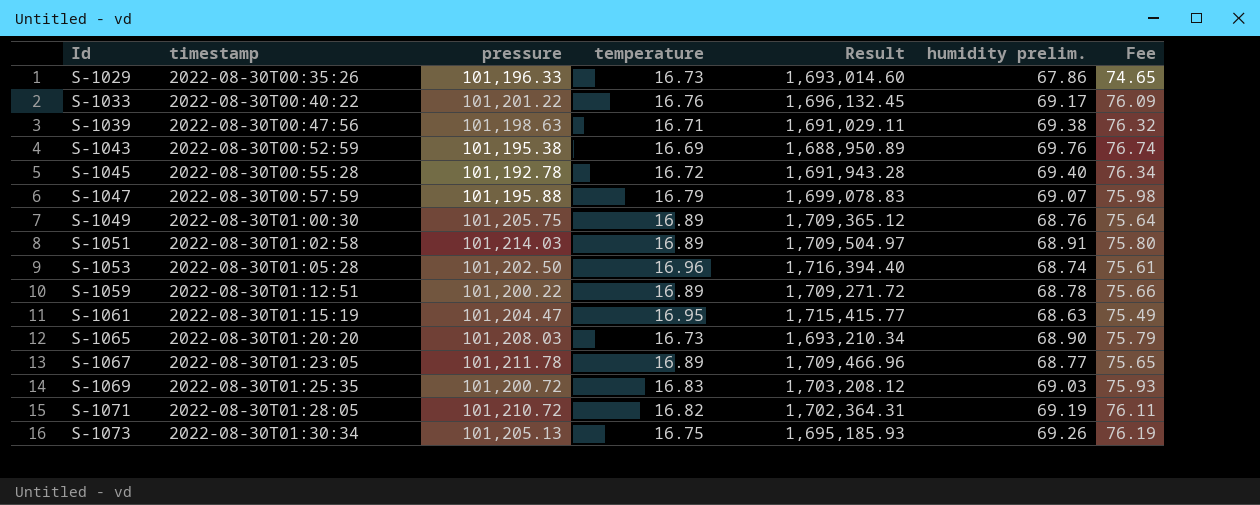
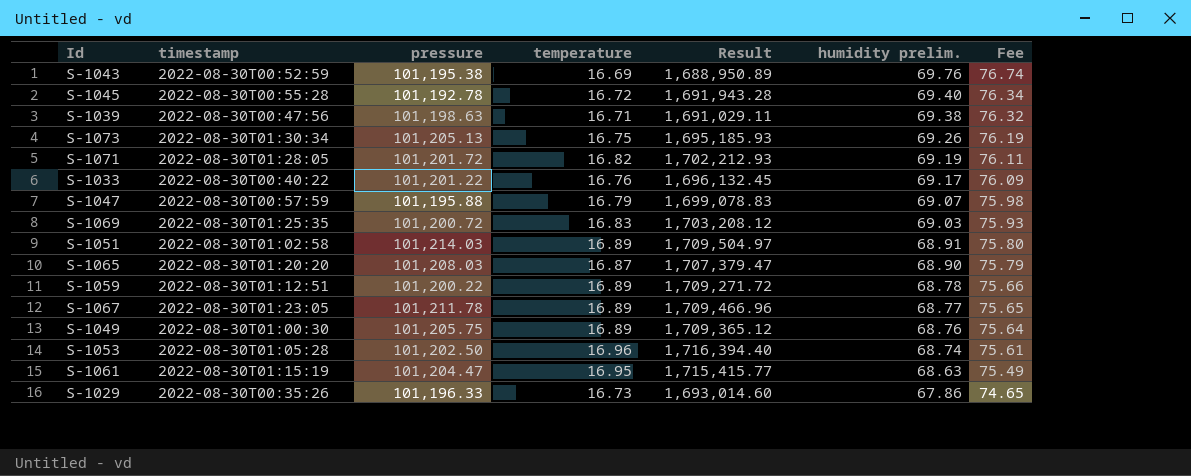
row order: Id ascending -> humidity prelim. descending
S-1071 | pressure: 101,210.72 -> 101,201.72
S-1071 | Result: 1,702,364.31 -> 1,702,212.93
S-1065 | temperature: 16.73 -> 16.87
S-1065 | Result: 1,693,210.34 -> 1,707,379.47

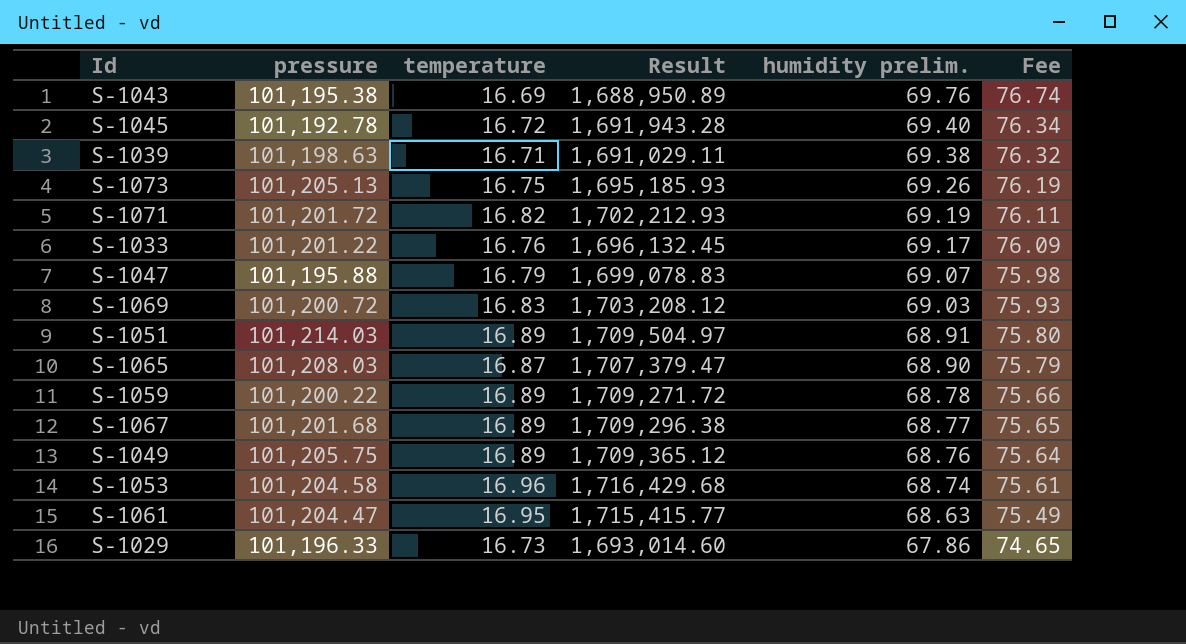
column timestamp | position: 2 -> none
S-1067 | pressure: 101,211.78 -> 101,201.68
S-1067 | Result: 1,709,466.96 -> 1,709,296.38
S-1053 | pressure: 101,202.50 -> 101,204.58
S-1053 | Result: 1,716,394.40 -> 1,716,429.68

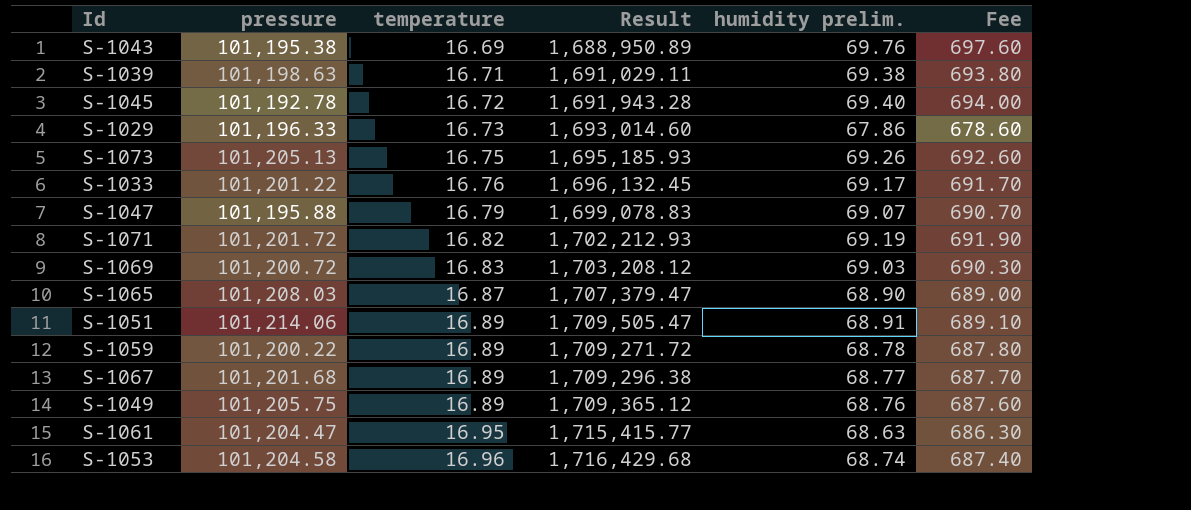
row order: humidity prelim. descending -> temperature ascending
column Fee | formula: [humidity prelim.] * 1.1 -> [humidity prelim.] * 10
S-1051 | pressure: 101,214.03 -> 101,214.06
S-1051 | Result: 1,709,504.97 -> 1,709,505.47

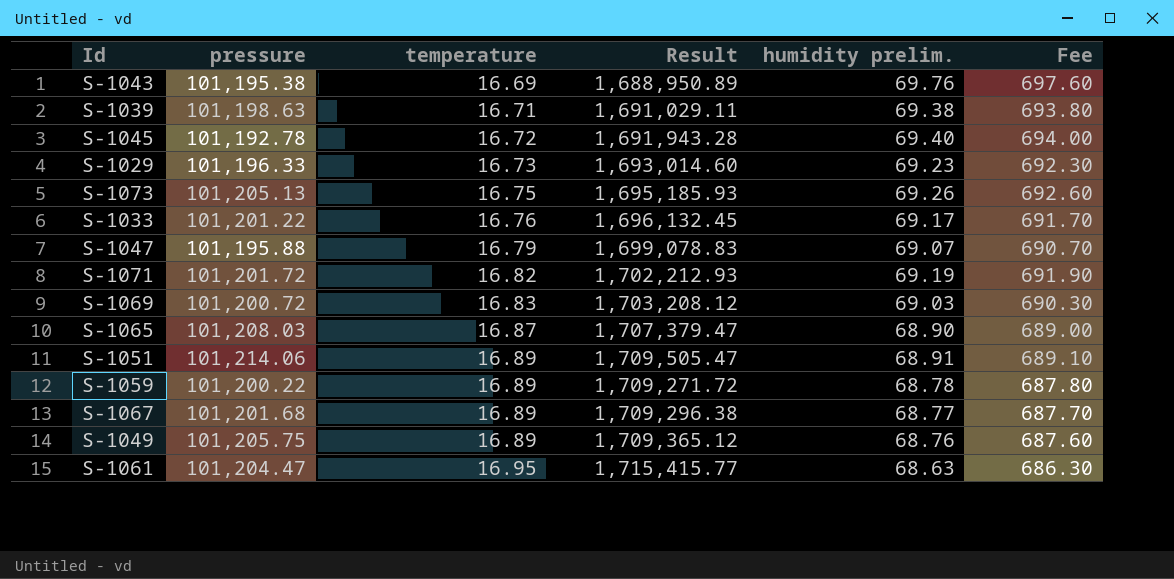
row S-1053: 101,204.58 | 16.96 | 1,716,429.68 | 68.74 | 687.40 -> none
S-1029 | humidity prelim.: 67.86 -> 69.23
S-1029 | Fee: 678.60 -> 692.30

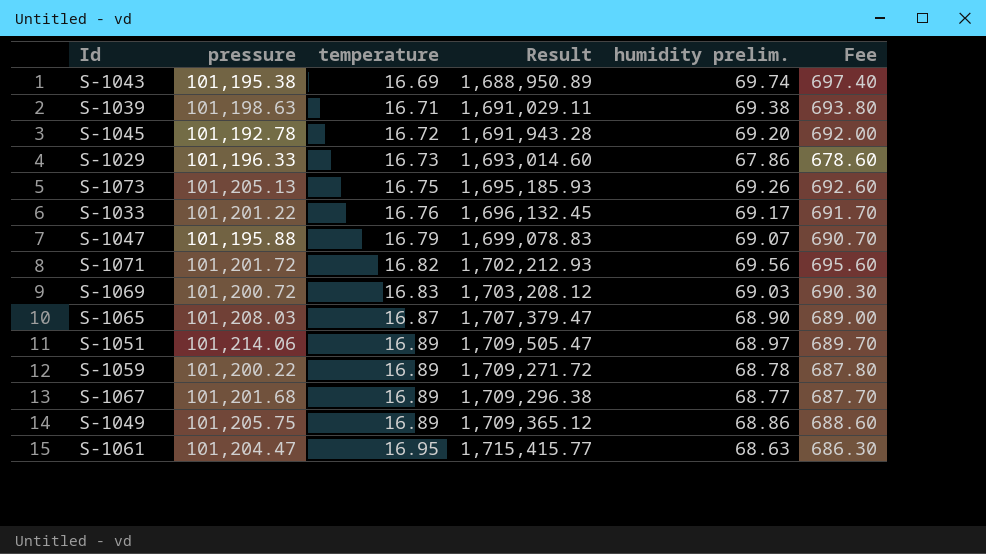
S-1043 | humidity prelim.: 69.76 -> 69.74
S-1043 | Fee: 697.60 -> 697.40
S-1045 | humidity prelim.: 69.40 -> 69.20
S-1045 | Fee: 694.00 -> 692.00
S-1029 | humidity prelim.: 69.23 -> 67.86
S-1029 | Fee: 692.30 -> 678.60
S-1071 | humidity prelim.: 69.19 -> 69.56
S-1071 | Fee: 691.90 -> 695.60
S-1051 | humidity prelim.: 68.91 -> 68.97
S-1051 | Fee: 689.10 -> 689.70
S-1049 | humidity prelim.: 68.76 -> 68.86
S-1049 | Fee: 687.60 -> 688.60

